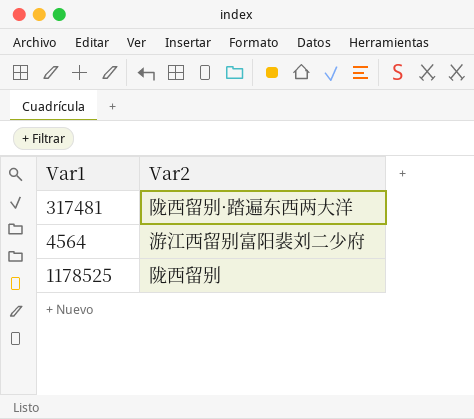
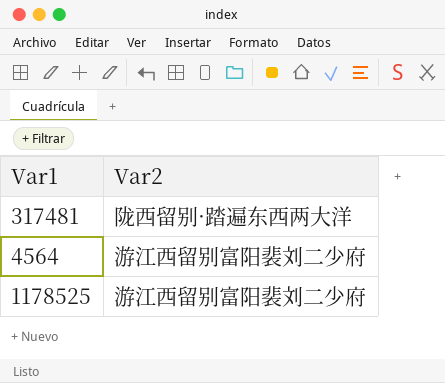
1178525 | Var2: 陇西留别 -> 游江西留别富阳裴刘二少府

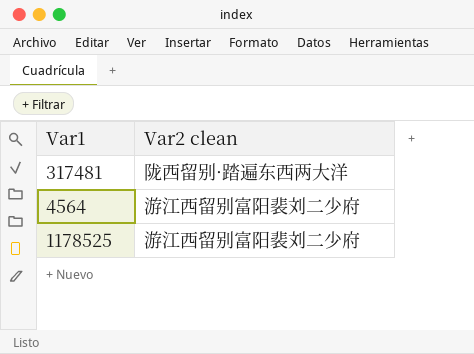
column name: Var2 -> Var2 clean

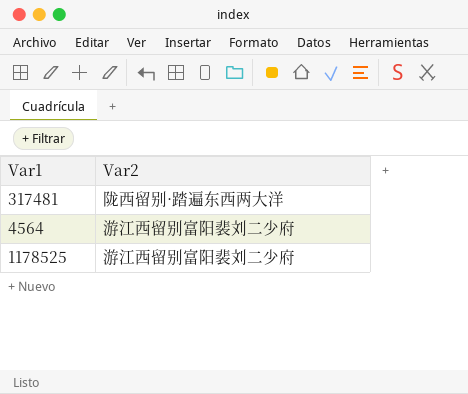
column name: Var2 clean -> Var2

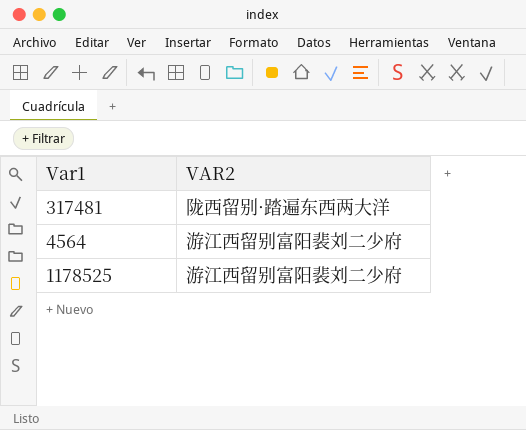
column name: Var2 -> VAR2

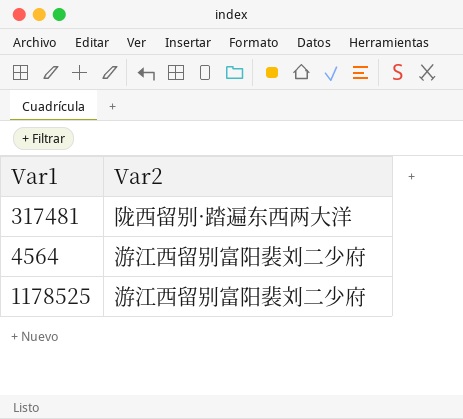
column name: VAR2 -> Var2

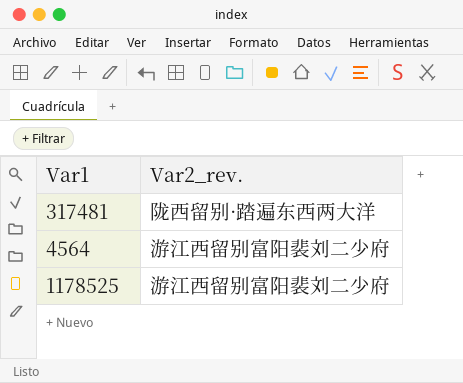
column name: Var2 -> Var2_rev.

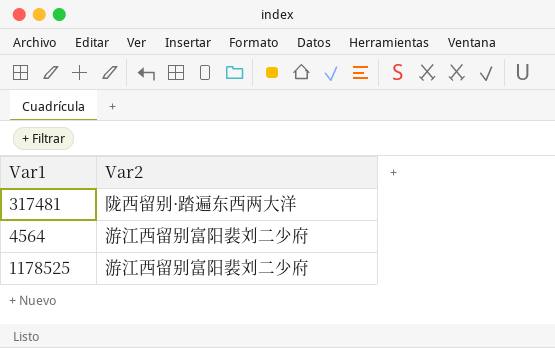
column name: Var2_rev. -> Var2

